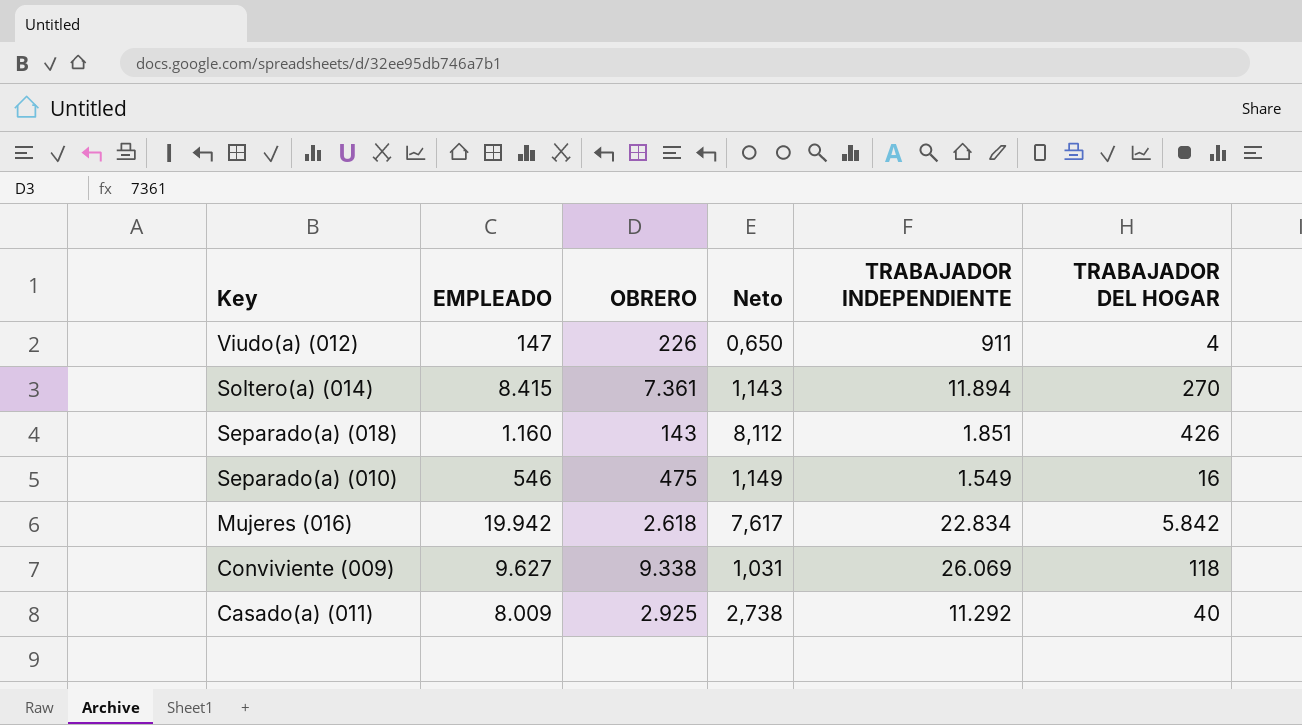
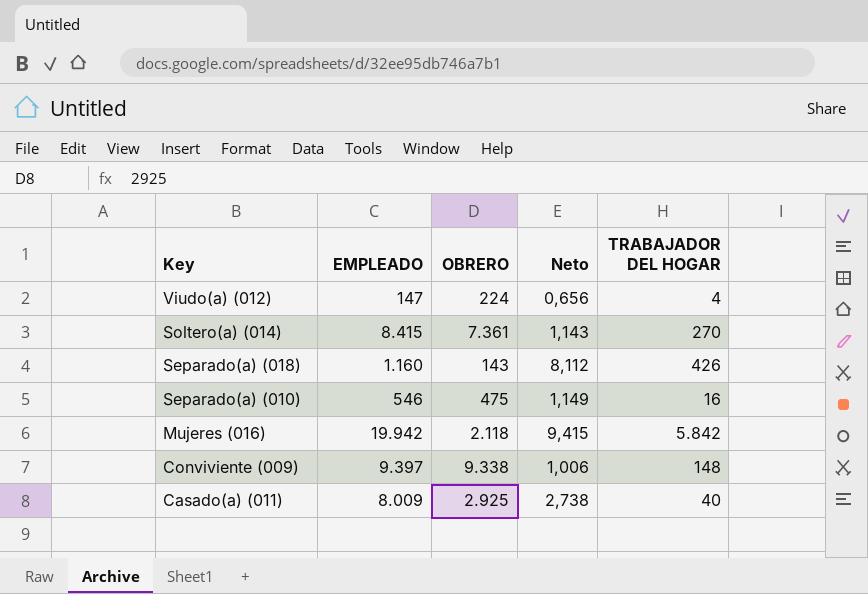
column TRABAJADOR INDEPENDIENTE | position: 5 -> none
Viudo(a) (012) | OBRERO: 226 -> 224
Viudo(a) (012) | Neto: 0,650 -> 0,656
Mujeres (016) | OBRERO: 2.618 -> 2.118
Mujeres (016) | Neto: 7,617 -> 9,415
Conviviente (009) | EMPLEADO: 9.627 -> 9.397
Conviviente (009) | Neto: 1,031 -> 1,006
Conviviente (009) | TRABAJADOR DEL HOGAR: 118 -> 148

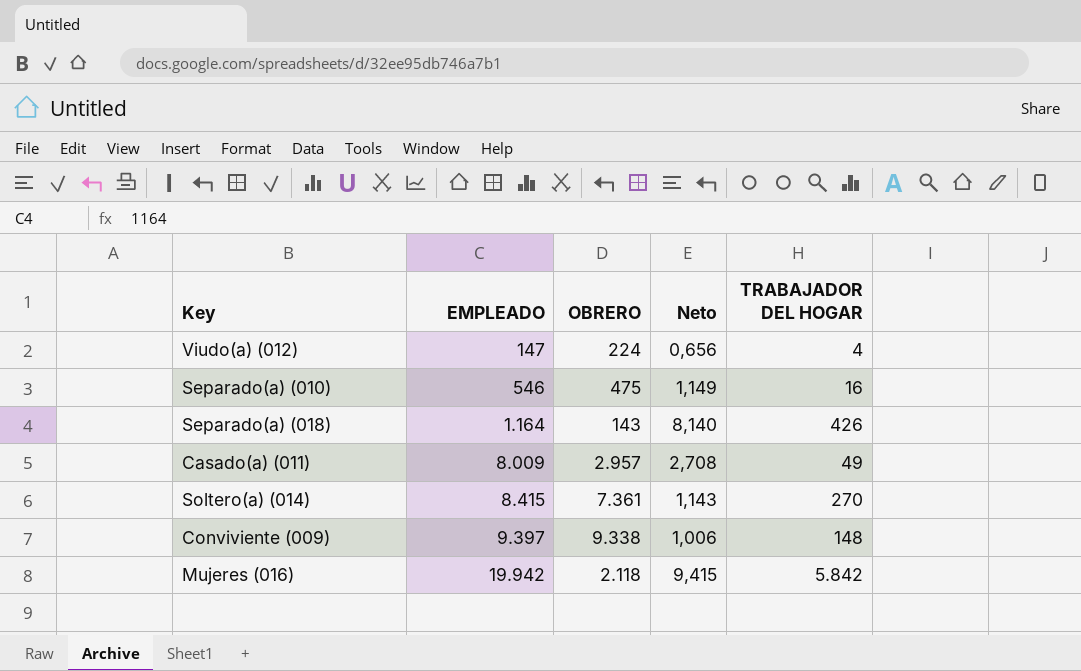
row order: Key descending -> EMPLEADO ascending
Separado(a) (018) | EMPLEADO: 1.160 -> 1.164
Separado(a) (018) | Neto: 8,112 -> 8,140
Casado(a) (011) | OBRERO: 2.925 -> 2.957
Casado(a) (011) | Neto: 2,738 -> 2,708
Casado(a) (011) | TRABAJADOR DEL HOGAR: 40 -> 49

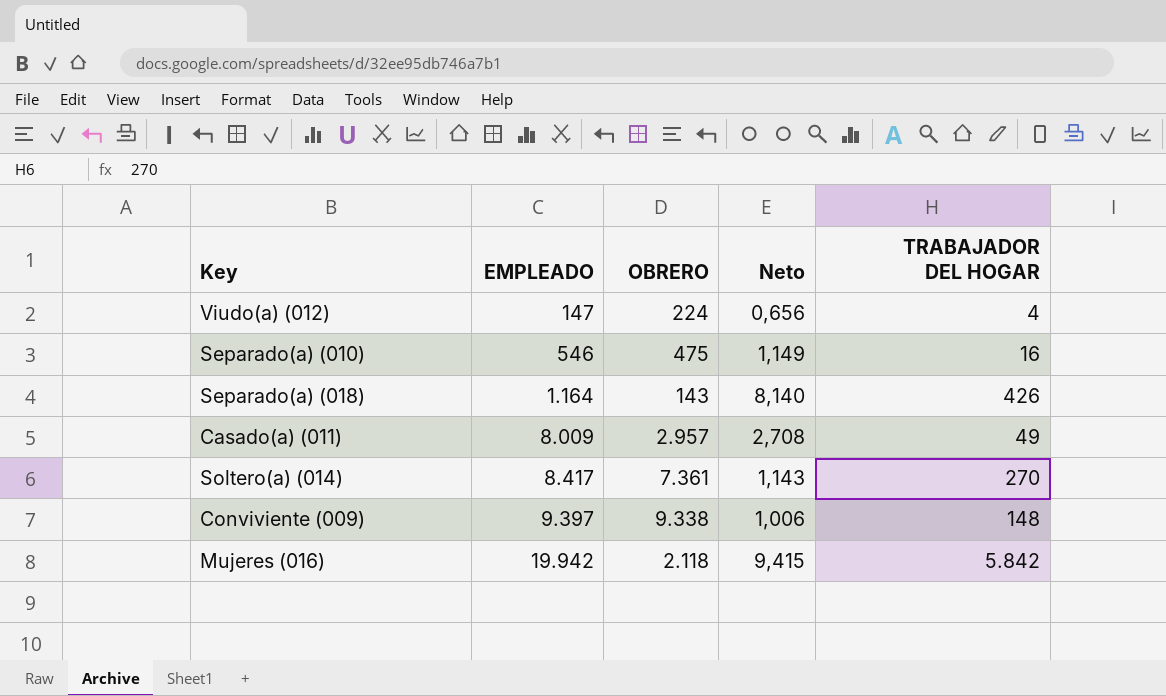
Soltero(a) (014) | EMPLEADO: 8.415 -> 8.417

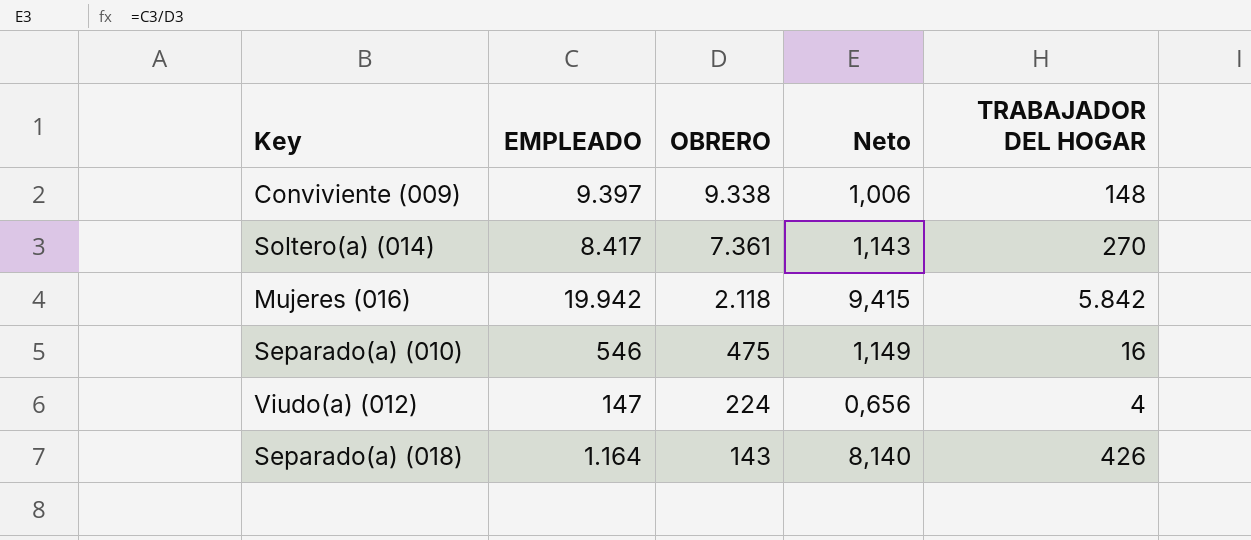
row order: EMPLEADO ascending -> OBRERO descending
row Casado(a) (011): 8.009 | 2.957 | 2,708 | 49 -> none

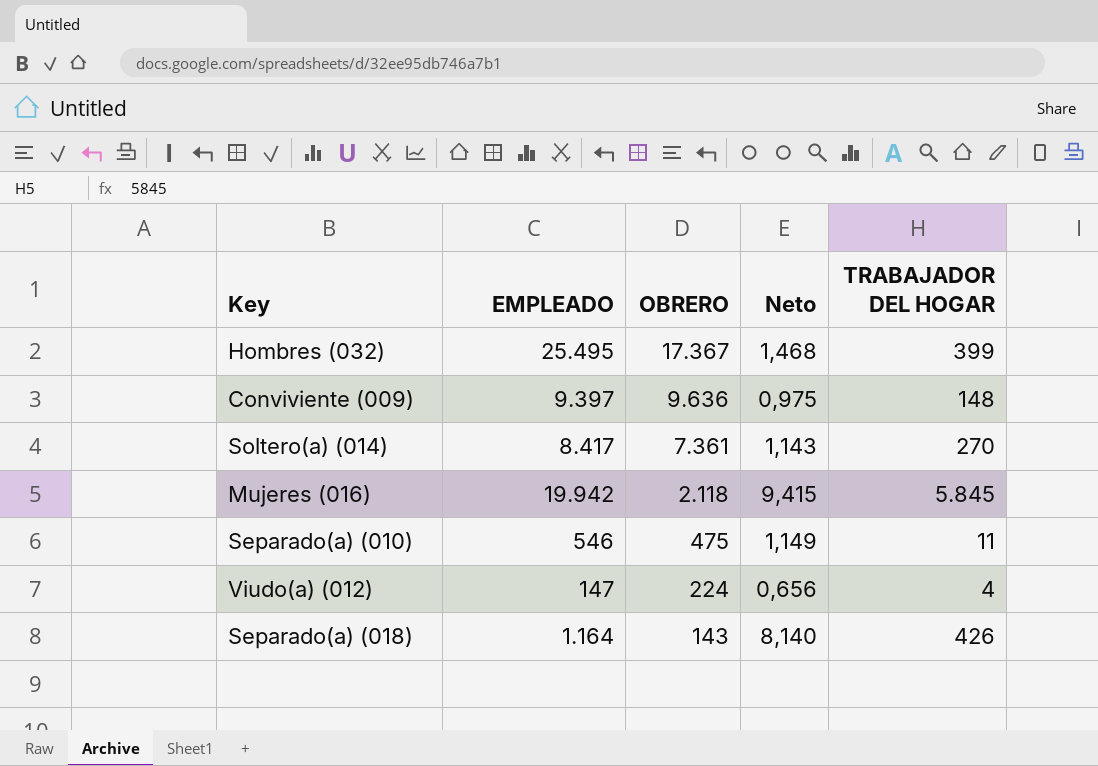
row Hombres (032): none -> 25.495 | 17.367 | 1,468 | 399
Conviviente (009) | OBRERO: 9.338 -> 9.636
Conviviente (009) | Neto: 1,006 -> 0,975
Mujeres (016) | TRABAJADOR DEL HOGAR: 5.842 -> 5.845
Separado(a) (010) | TRABAJADOR DEL HOGAR: 16 -> 11

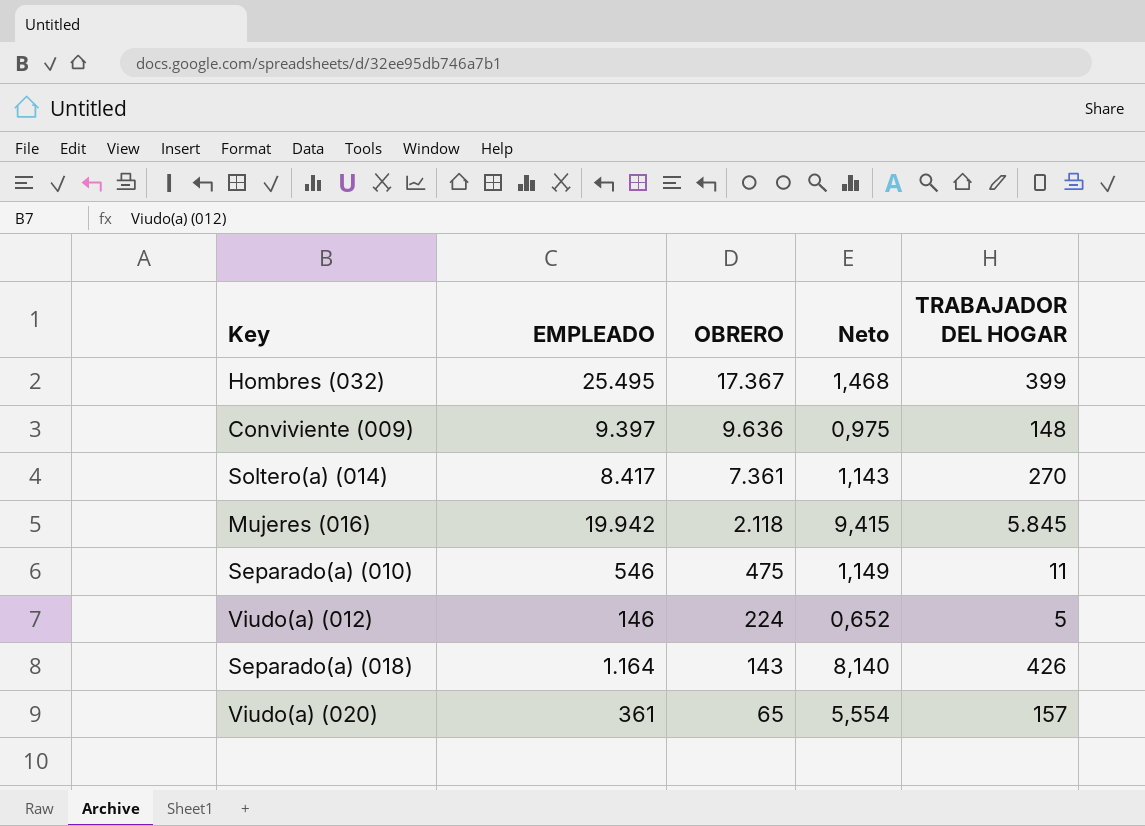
Viudo(a) (012) | EMPLEADO: 147 -> 146
Viudo(a) (012) | Neto: 0,656 -> 0,652
Viudo(a) (012) | TRABAJADOR DEL HOGAR: 4 -> 5
row Viudo(a) (020): none -> 361 | 65 | 5,554 | 157

